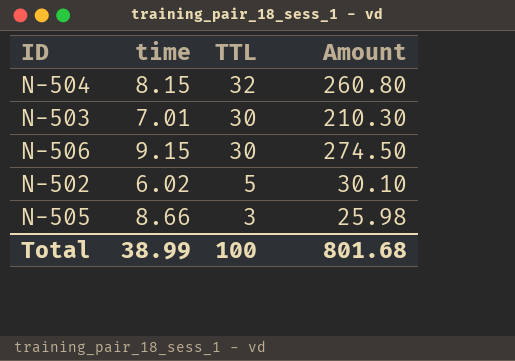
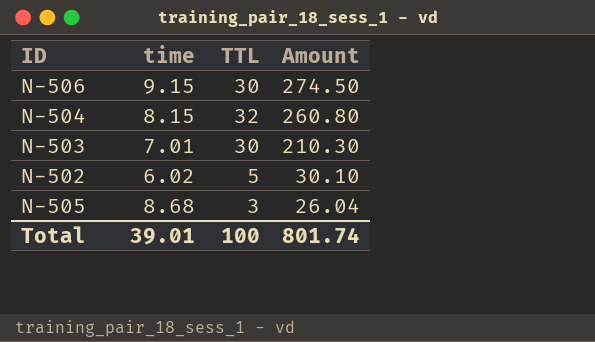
row order: TTL descending -> Amount descending
N-505 | time: 8.66 -> 8.68
N-505 | Amount: 25.98 -> 26.04
Total | time: 38.99 -> 39.01
Total | Amount: 801.68 -> 801.74

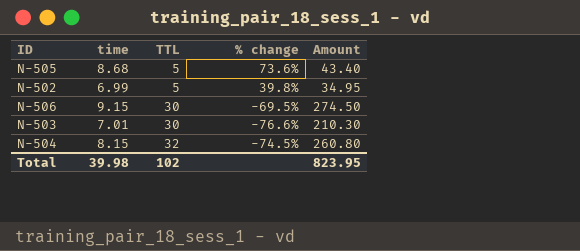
row order: Amount descending -> TTL ascending
column % change | formula: none -> ([time] - [TTL]) / [TTL]
N-505 | TTL: 3 -> 5
N-505 | Amount: 26.04 -> 43.40
N-502 | time: 6.02 -> 6.99
N-502 | Amount: 30.10 -> 34.95
Total | time: 39.01 -> 39.98
Total | TTL: 100 -> 102
Total | Amount: 801.74 -> 823.95

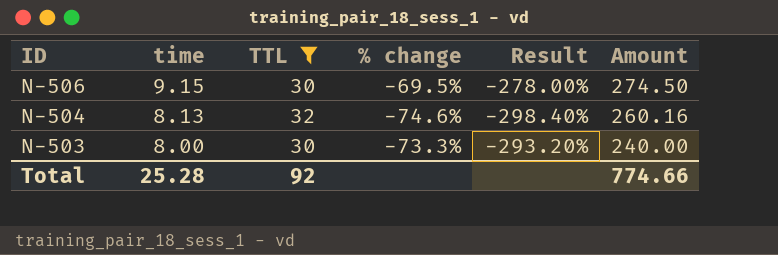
filter: none -> TTL != 5
row order: TTL ascending -> ID descending
column Result | formula: none -> [% change] * 4
N-504 | time: 8.15 -> 8.13
N-504 | % change: -74.5% -> -74.6%
N-504 | Amount: 260.80 -> 260.16
N-503 | time: 7.01 -> 8.00
N-503 | % change: -76.6% -> -73.3%
N-503 | Amount: 210.30 -> 240.00
Total | time: 39.98 -> 25.28
Total | TTL: 102 -> 92
Total | Amount: 823.95 -> 774.66

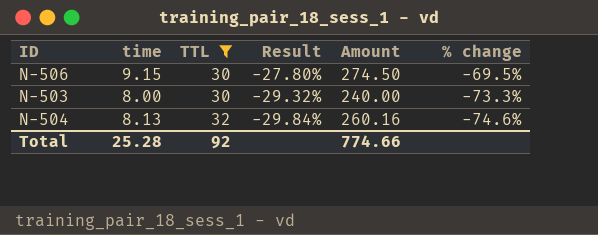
row order: ID descending -> TTL ascending
column Result | formula: [% change] * 4 -> [% change] * 0.4
column % change | position: 4 -> 6

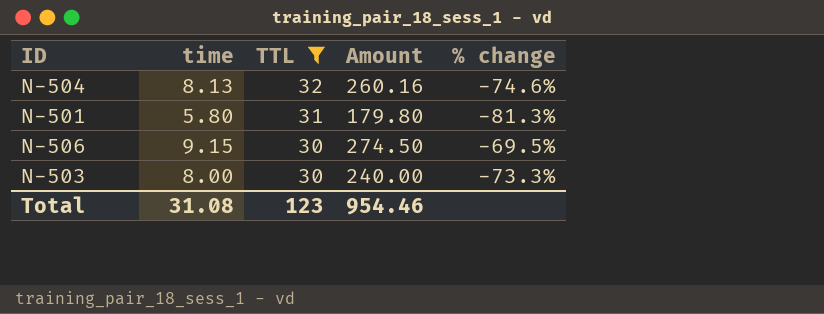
row order: TTL ascending -> TTL descending
column Result | formula: [% change] * 0.4 -> none
row N-501: none -> 5.80 | 31 | 179.80 | -81.3%
Total | time: 25.28 -> 31.08
Total | TTL: 92 -> 123
Total | Amount: 774.66 -> 954.46

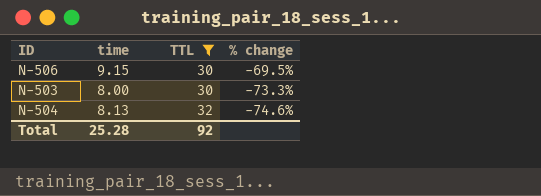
row order: TTL descending -> TTL ascending
column Amount | formula: [time] * [TTL] -> none
row N-501: 5.80 | 31 | 179.80 | -81.3% -> none
Total | time: 31.08 -> 25.28
Total | TTL: 123 -> 92

